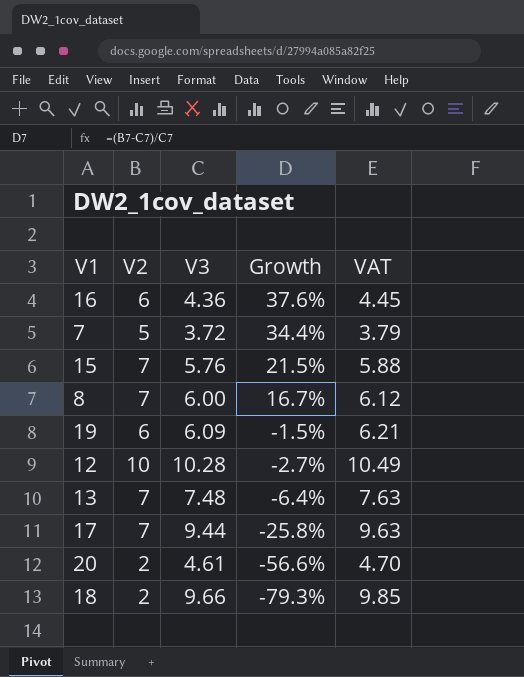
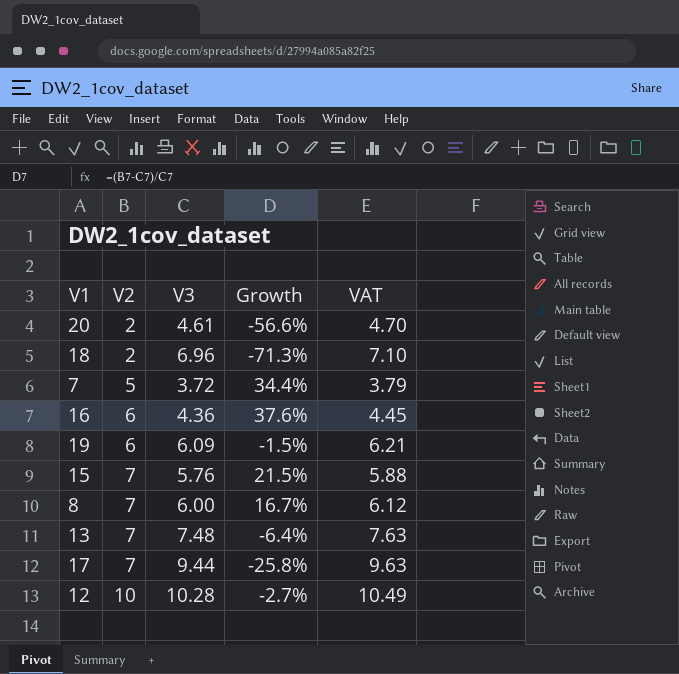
row order: Growth descending -> V2 ascending
18 | V3: 9.66 -> 6.96
18 | Growth: -79.3% -> -71.3%
18 | VAT: 9.85 -> 7.10

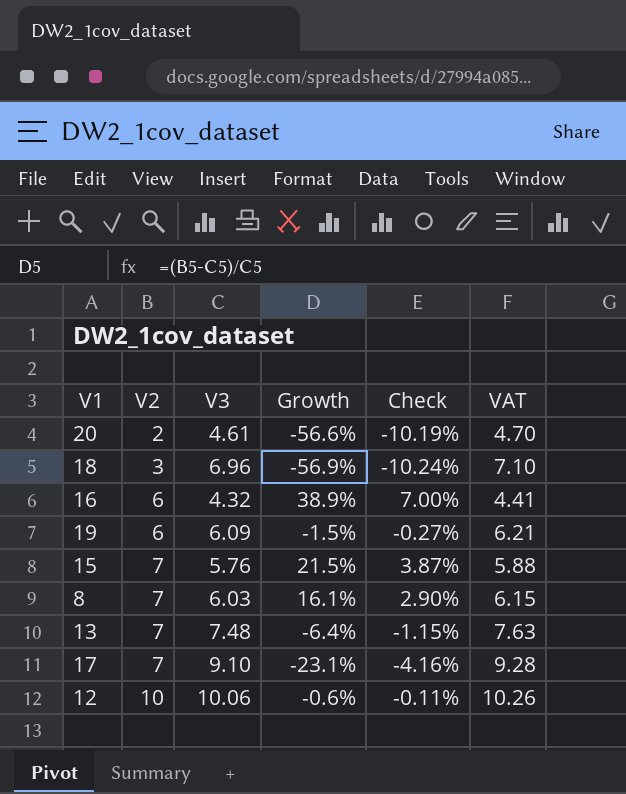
column Check | formula: none -> [Growth] * 0.18
row 7: 5 | 3.72 | 34.4% | 3.79 -> none
18 | V2: 2 -> 3
18 | Growth: -71.3% -> -56.9%
16 | V3: 4.36 -> 4.32
16 | Growth: 37.6% -> 38.9%
16 | VAT: 4.45 -> 4.41
8 | V3: 6.00 -> 6.03
8 | Growth: 16.7% -> 16.1%
8 | VAT: 6.12 -> 6.15
17 | V3: 9.44 -> 9.10
17 | Growth: -25.8% -> -23.1%
17 | VAT: 9.63 -> 9.28
12 | V3: 10.28 -> 10.06
12 | Growth: -2.7% -> -0.6%
12 | VAT: 10.49 -> 10.26

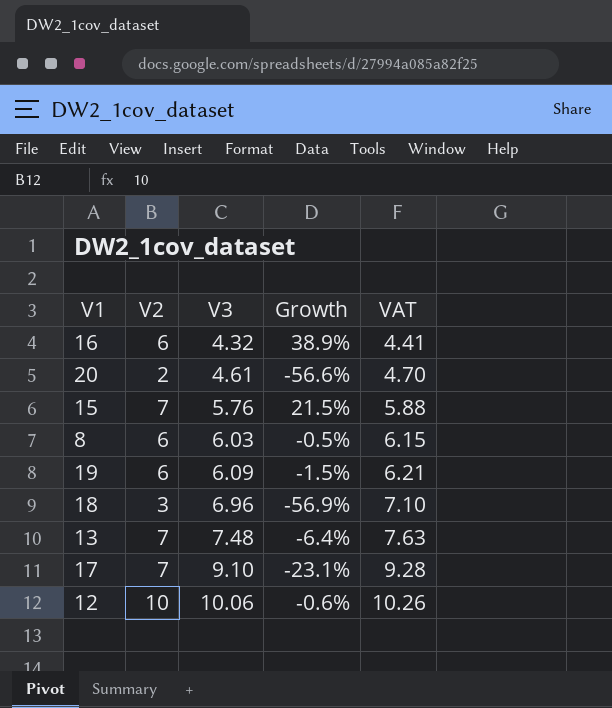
row order: V2 ascending -> V3 ascending
column Check | formula: [Growth] * 0.18 -> none
8 | V2: 7 -> 6
8 | Growth: 16.1% -> -0.5%

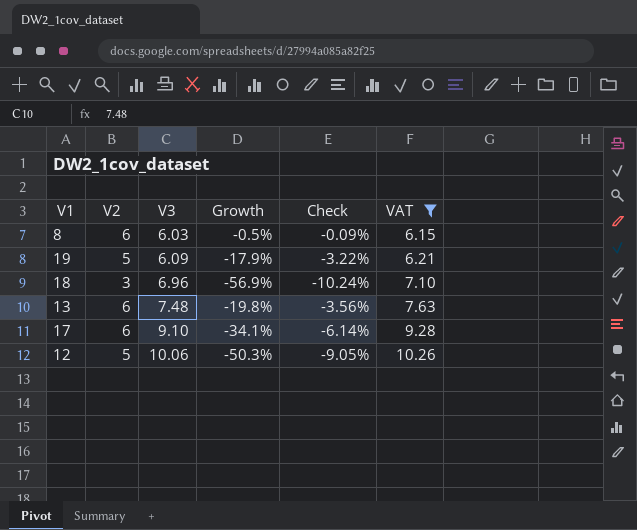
filter: none -> VAT >= 6.15
column Check | formula: none -> [Growth] * 0.18
19 | V2: 6 -> 5
19 | Growth: -1.5% -> -17.9%
13 | V2: 7 -> 6
13 | Growth: -6.4% -> -19.8%
17 | V2: 7 -> 6
17 | Growth: -23.1% -> -34.1%
12 | V2: 10 -> 5
12 | Growth: -0.6% -> -50.3%

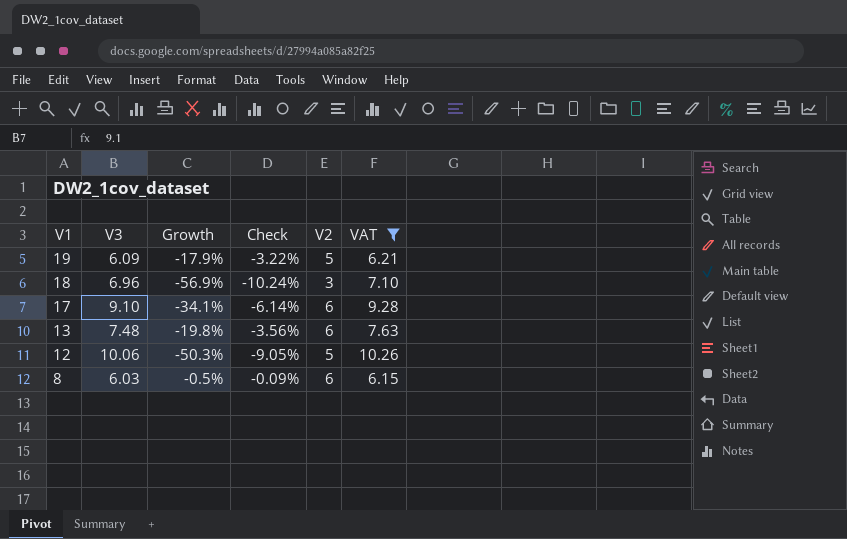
row order: V3 ascending -> V1 descending
column V2 | position: 2 -> 5

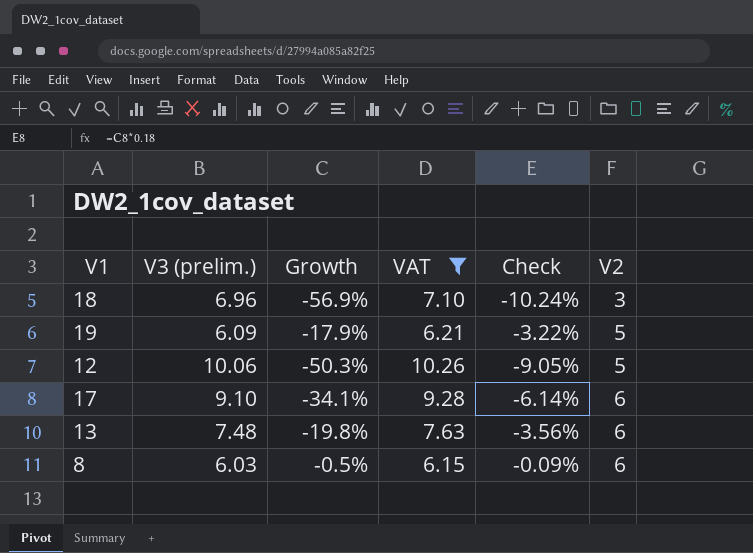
row order: V1 descending -> V2 ascending
column name: V3 -> V3 (prelim.)
column VAT | position: 6 -> 4

